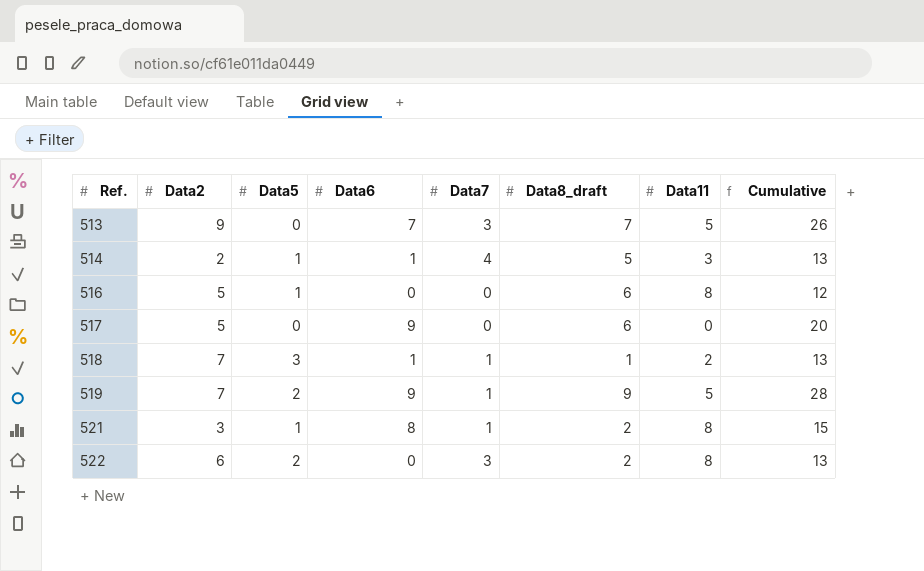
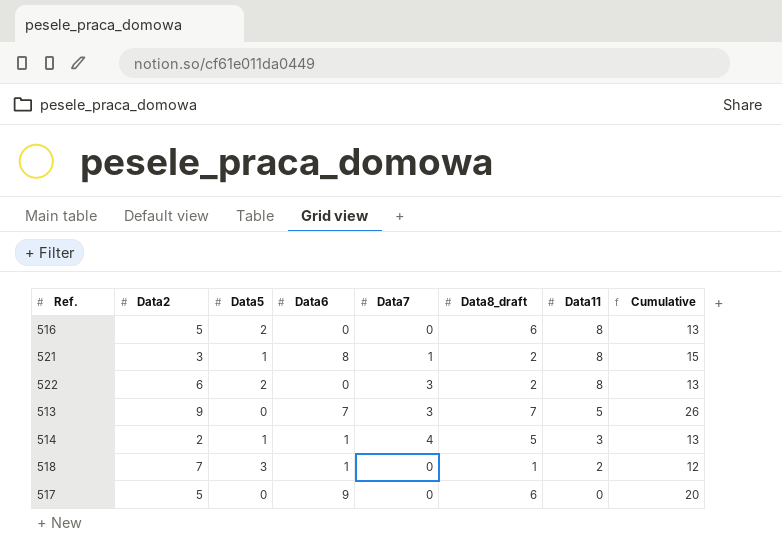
row order: Ref. ascending -> Data11 descending
row 519: 7 | 2 | 9 | 1 | 9 | 5 | 28 -> none
516 | Data5: 1 -> 2
516 | Cumulative: 12 -> 13
518 | Data7: 1 -> 0
518 | Cumulative: 13 -> 12

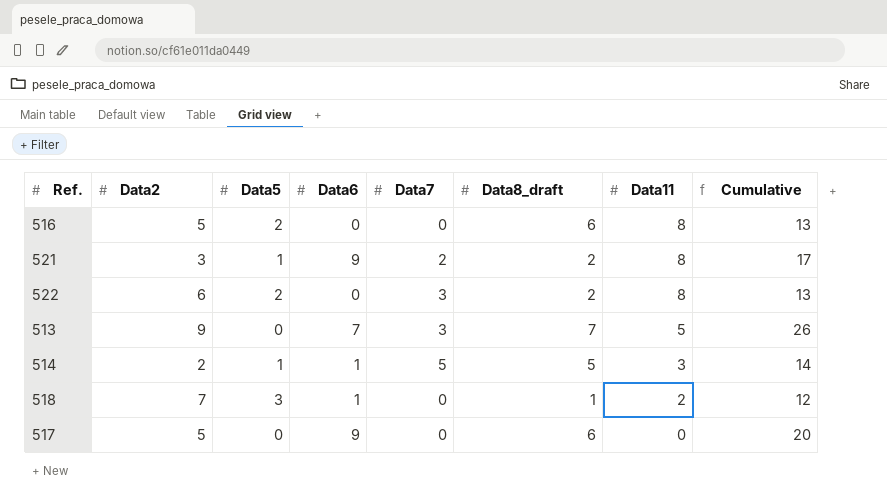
521 | Data6: 8 -> 9
521 | Data7: 1 -> 2
521 | Cumulative: 15 -> 17
514 | Data7: 4 -> 5
514 | Cumulative: 13 -> 14

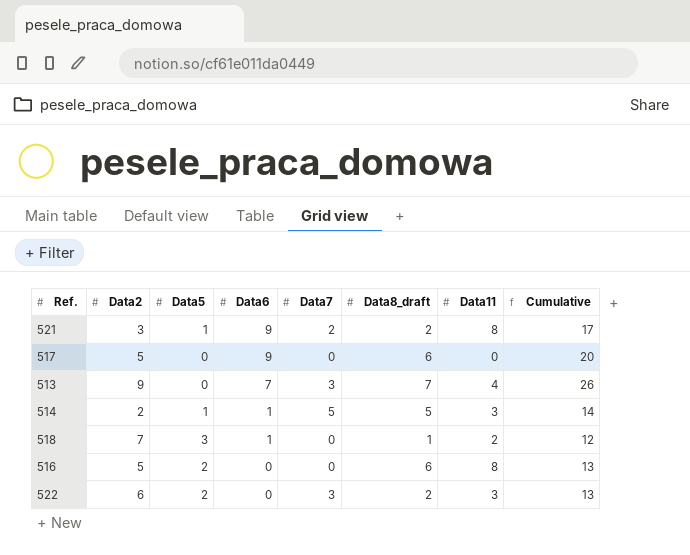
row order: Data11 descending -> Data6 descending
513 | Data11: 5 -> 4
522 | Data11: 8 -> 3

